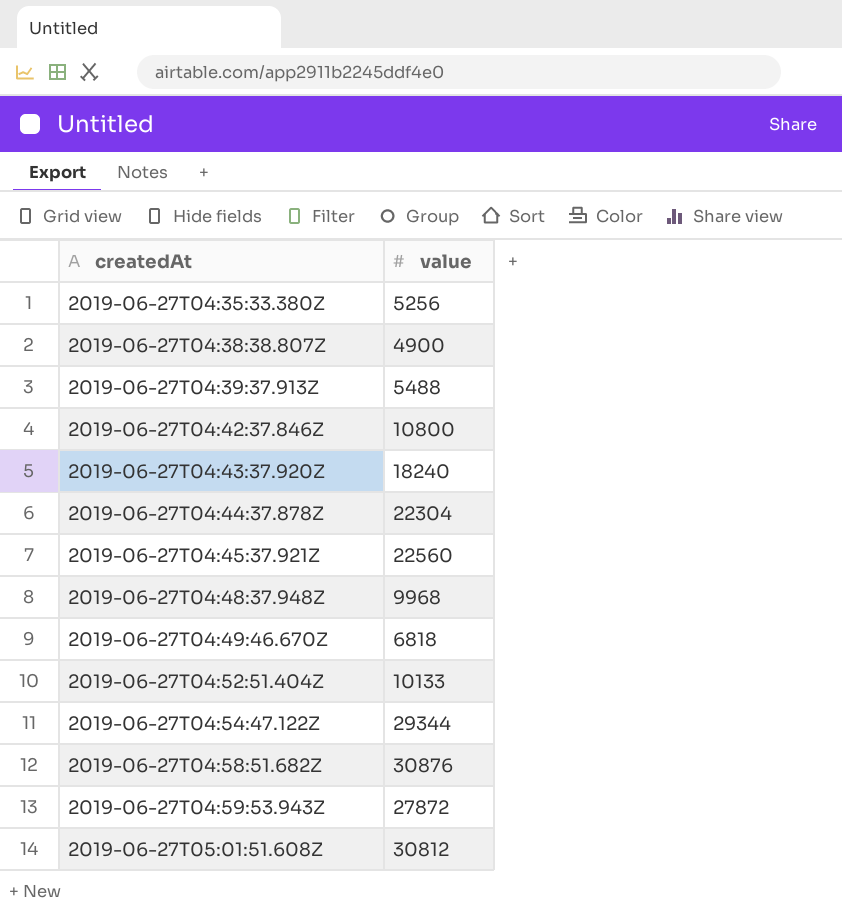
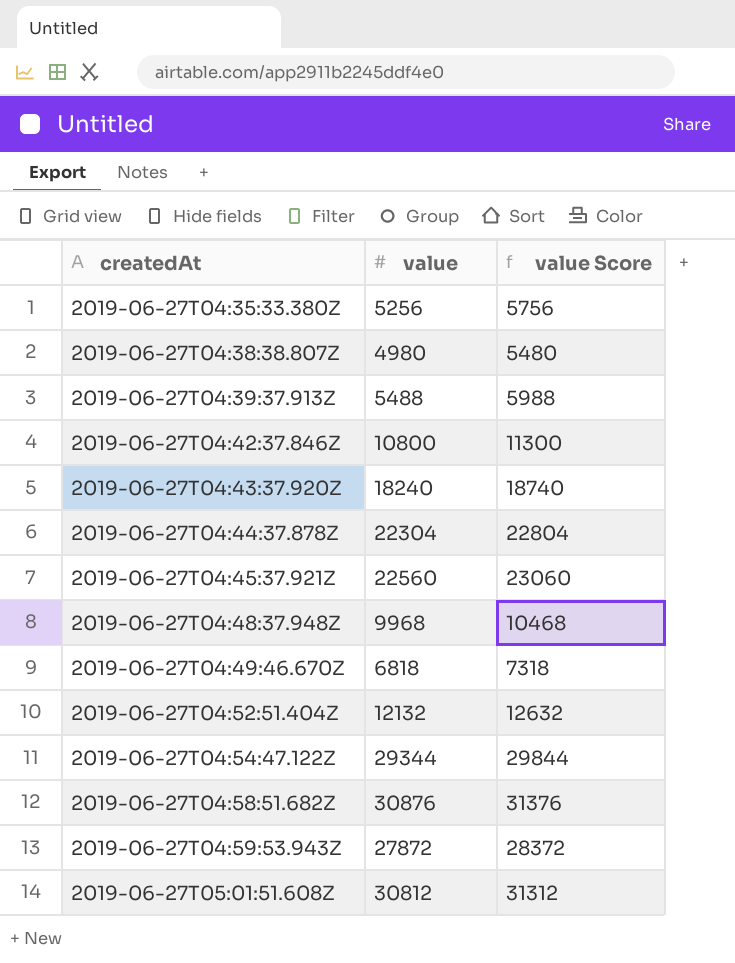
column value Score | formula: none -> [value] + 500
2019-06-27T04:38:38.807Z | value: 4900 -> 4980
2019-06-27T04:52:51.404Z | value: 10133 -> 12132

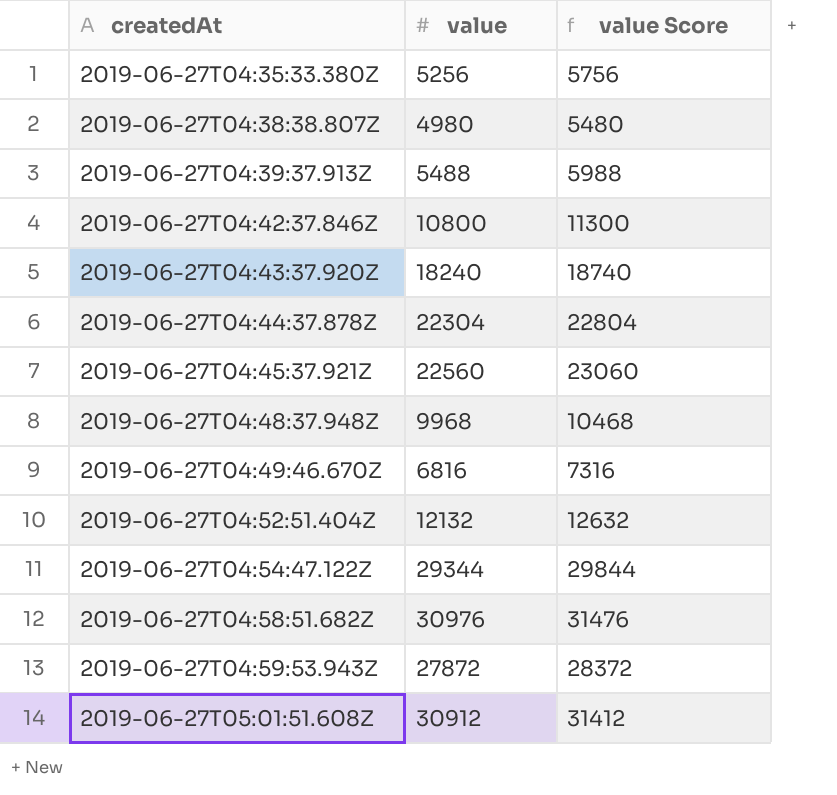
2019-06-27T04:49:46.670Z | value: 6818 -> 6816
2019-06-27T04:49:46.670Z | value Score: 7318 -> 7316
2019-06-27T04:58:51.682Z | value: 30876 -> 30976
2019-06-27T04:58:51.682Z | value Score: 31376 -> 31476
2019-06-27T05:01:51.608Z | value: 30812 -> 30912
2019-06-27T05:01:51.608Z | value Score: 31312 -> 31412

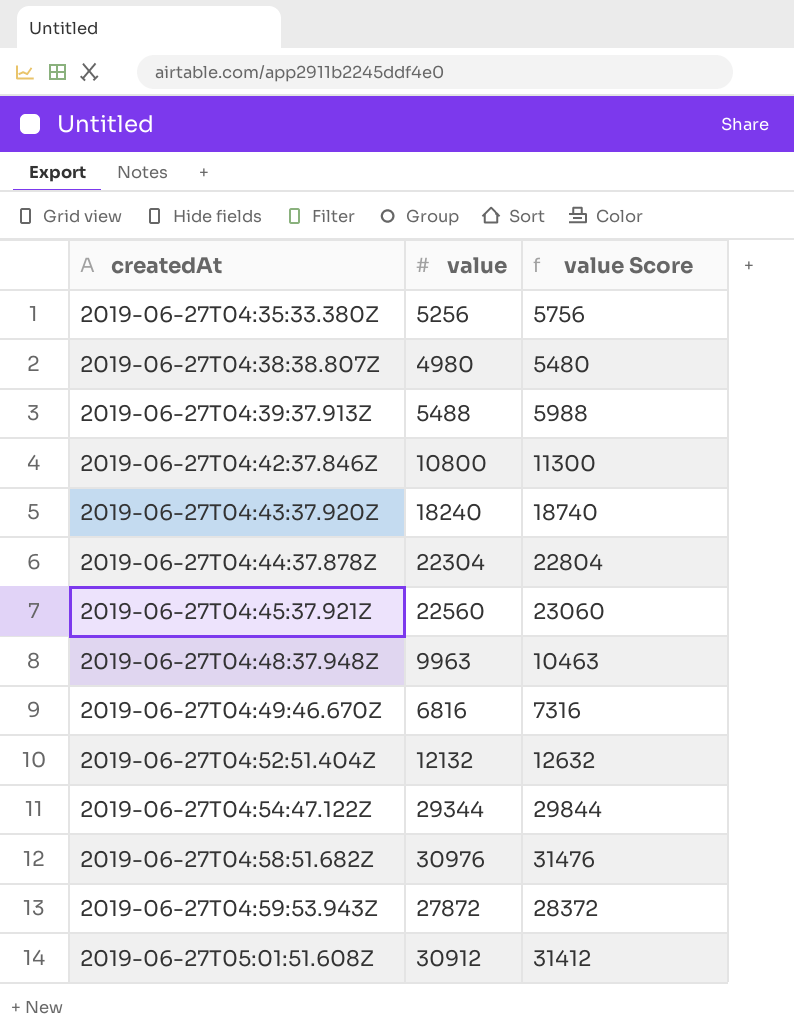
2019-06-27T04:48:37.948Z | value: 9968 -> 9963
2019-06-27T04:48:37.948Z | value Score: 10468 -> 10463

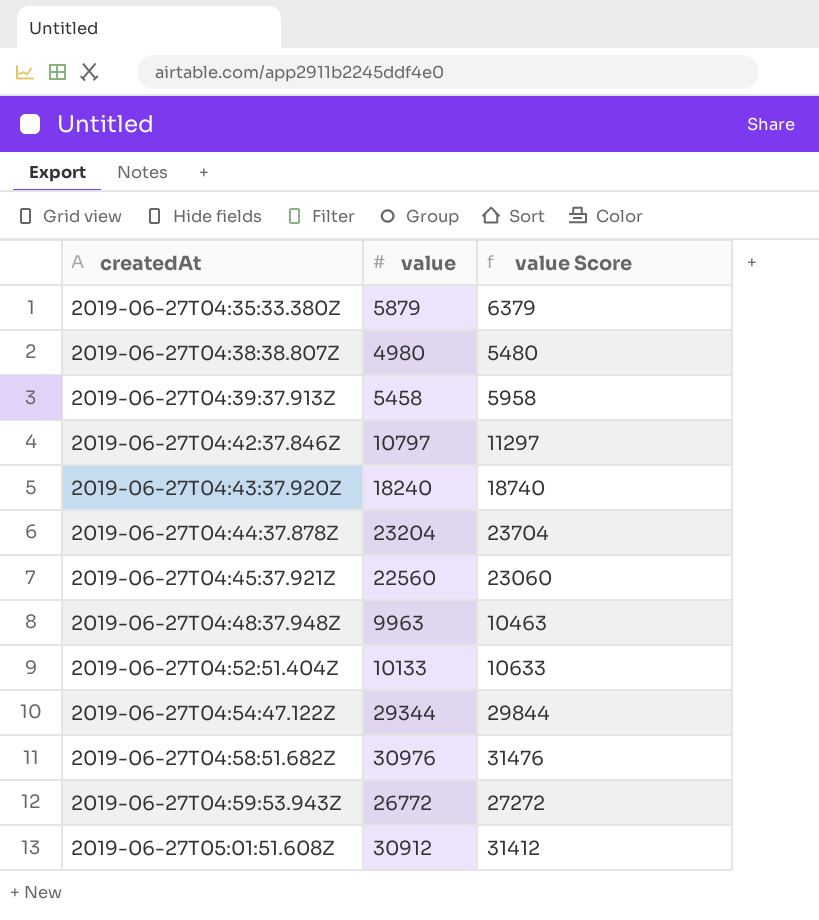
row 2019-06-27T04:49:46.670Z: 6816 | 7316 -> none
2019-06-27T04:35:33.380Z | value: 5256 -> 5879
2019-06-27T04:35:33.380Z | value Score: 5756 -> 6379
2019-06-27T04:39:37.913Z | value: 5488 -> 5458
2019-06-27T04:39:37.913Z | value Score: 5988 -> 5958
2019-06-27T04:42:37.846Z | value: 10800 -> 10797
2019-06-27T04:42:37.846Z | value Score: 11300 -> 11297
2019-06-27T04:44:37.878Z | value: 22304 -> 23204
2019-06-27T04:44:37.878Z | value Score: 22804 -> 23704
2019-06-27T04:52:51.404Z | value: 12132 -> 10133
2019-06-27T04:52:51.404Z | value Score: 12632 -> 10633
2019-06-27T04:59:53.943Z | value: 27872 -> 26772
2019-06-27T04:59:53.943Z | value Score: 28372 -> 27272

